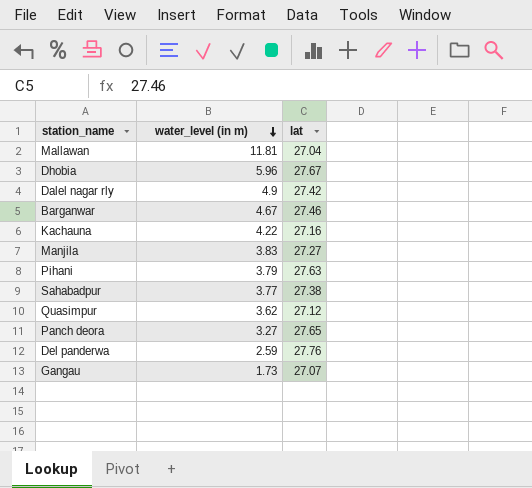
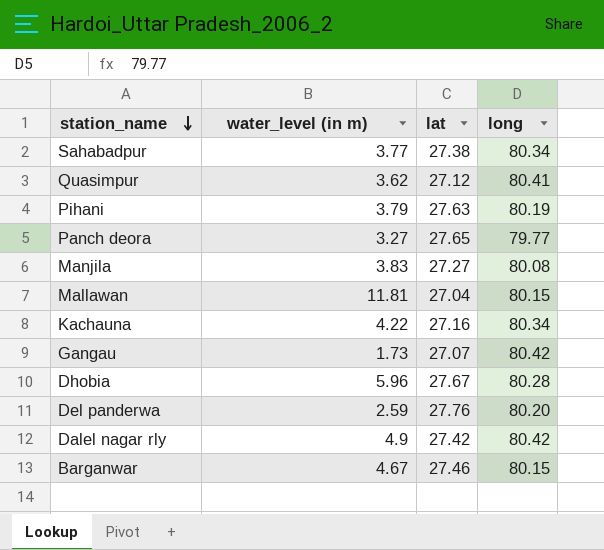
row order: water_level (in m) descending -> station_name descending
column long | position: none -> 4

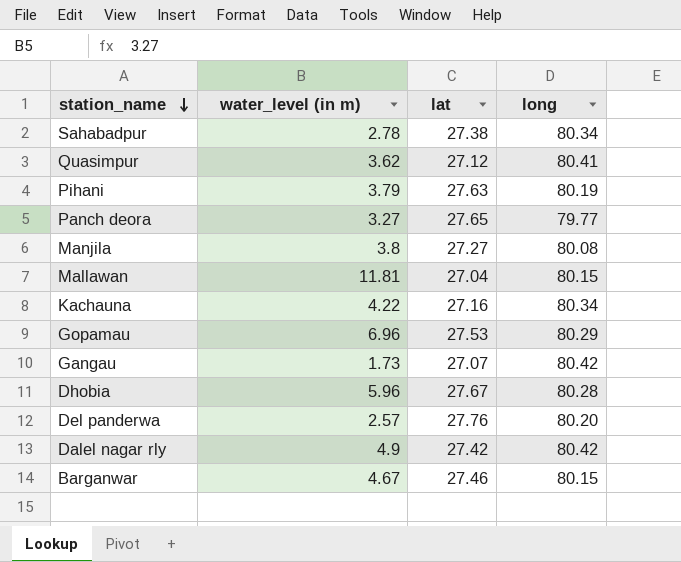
Sahabadpur | water_level (in m): 3.77 -> 2.78
Manjila | water_level (in m): 3.83 -> 3.8
row Gopamau: none -> 6.96 | 27.53 | 80.29
Del panderwa | water_level (in m): 2.59 -> 2.57

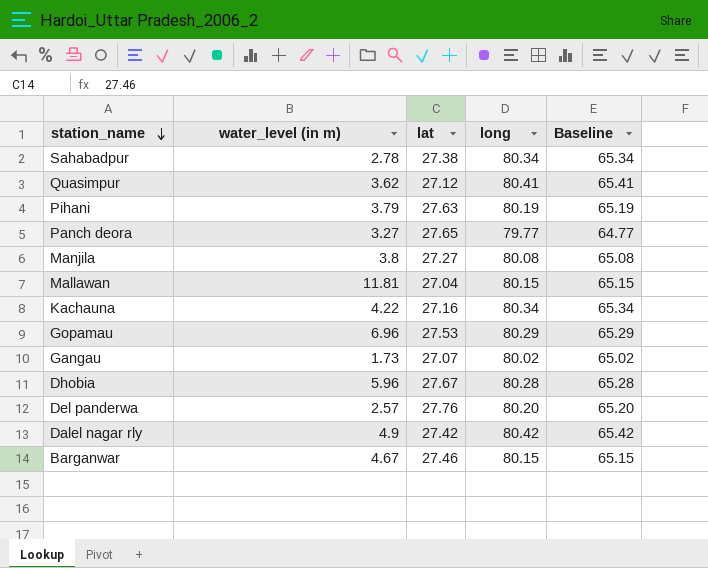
column Baseline | formula: none -> [long] - 15
Gangau | long: 80.42 -> 80.02

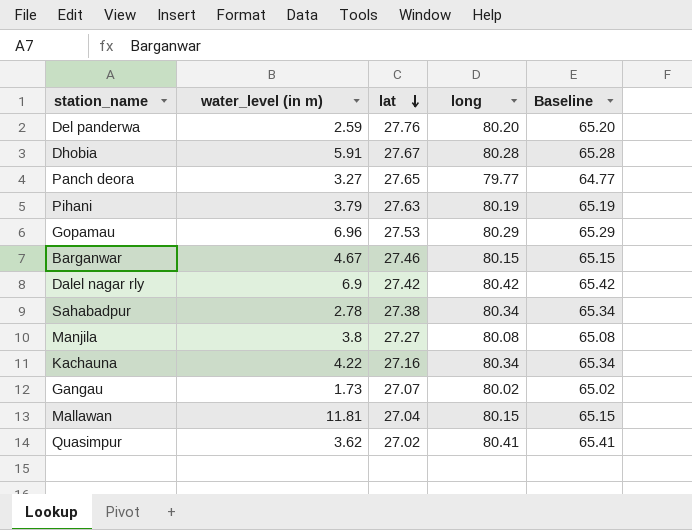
row order: station_name descending -> lat descending
Del panderwa | water_level (in m): 2.57 -> 2.59
Dhobia | water_level (in m): 5.96 -> 5.91
Dalel nagar rly | water_level (in m): 4.9 -> 6.9
Quasimpur | lat: 27.12 -> 27.02

